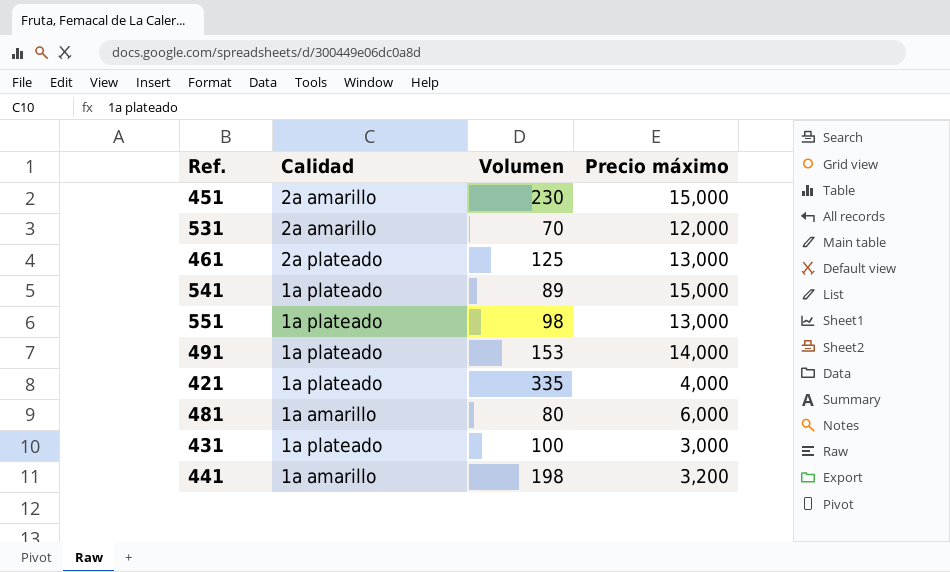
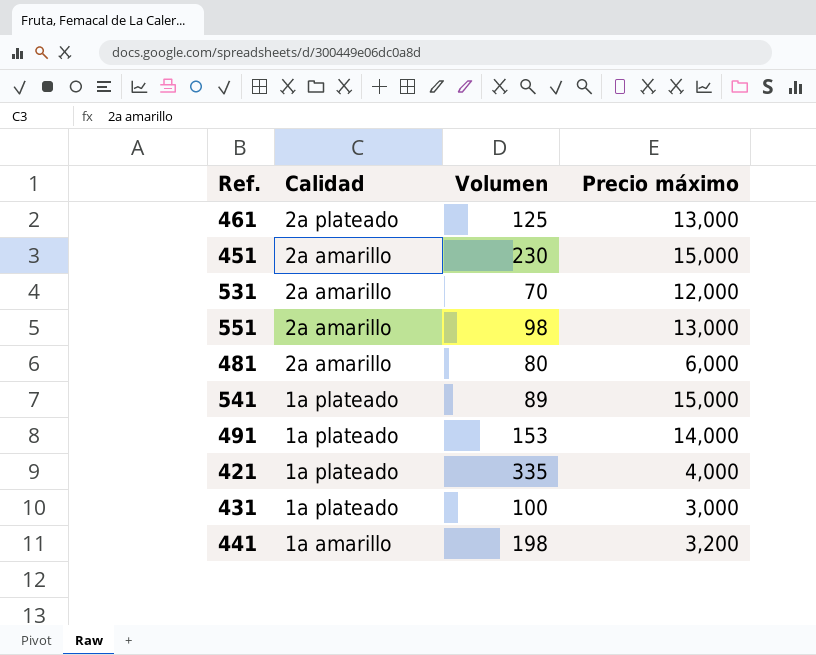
row order: none -> Calidad descending
551 | Calidad: 1a plateado -> 2a amarillo
481 | Calidad: 1a amarillo -> 2a amarillo

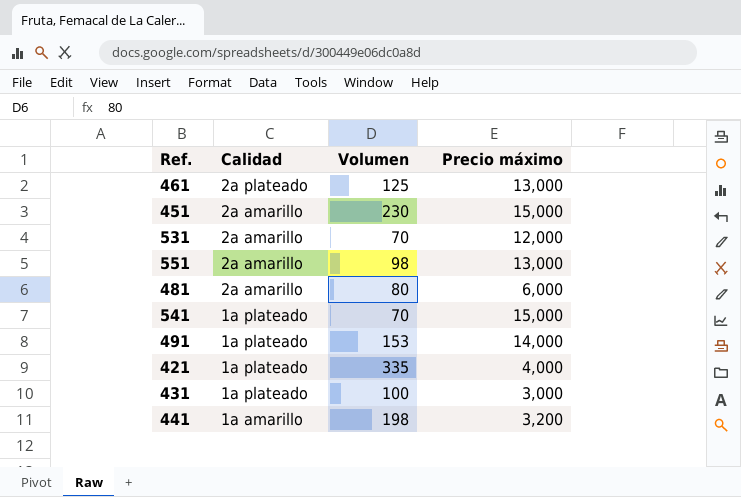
541 | Volumen: 89 -> 70

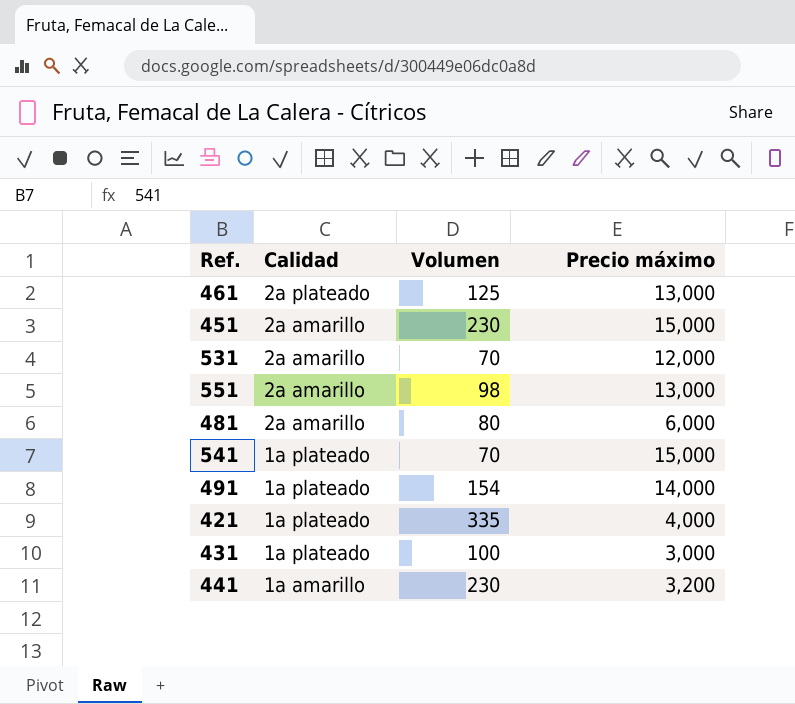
491 | Volumen: 153 -> 154
441 | Volumen: 198 -> 230

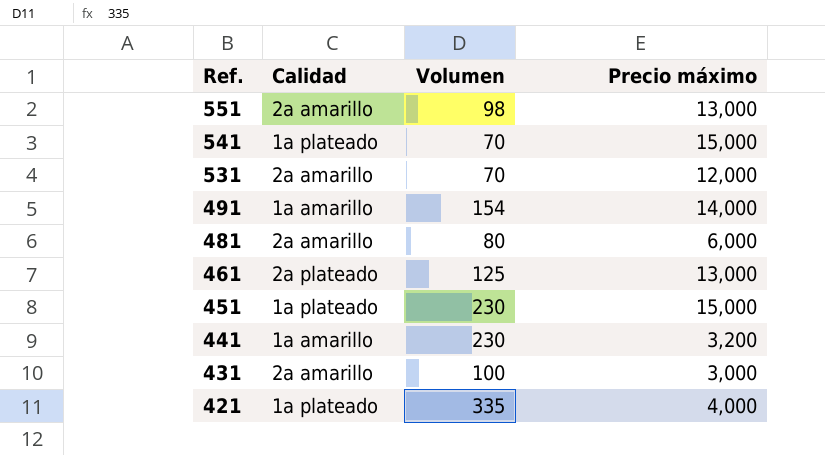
row order: Calidad descending -> Ref. descending
491 | Calidad: 1a plateado -> 1a amarillo
451 | Calidad: 2a amarillo -> 1a plateado
431 | Calidad: 1a plateado -> 2a amarillo

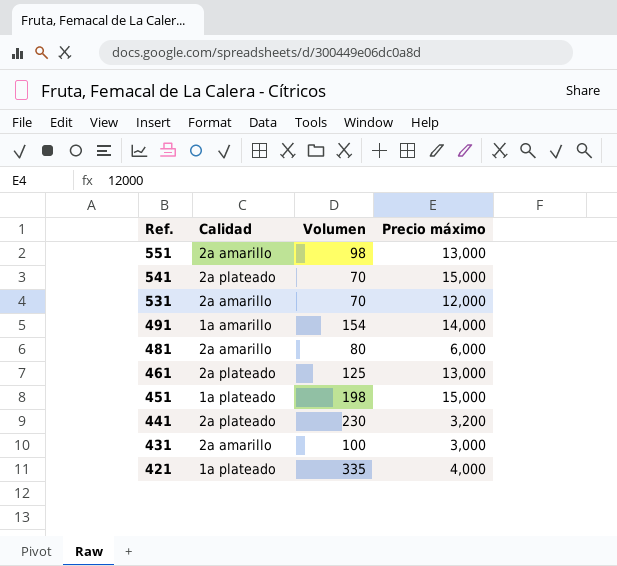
541 | Calidad: 1a plateado -> 2a plateado
451 | Volumen: 230 -> 198
441 | Calidad: 1a amarillo -> 2a plateado

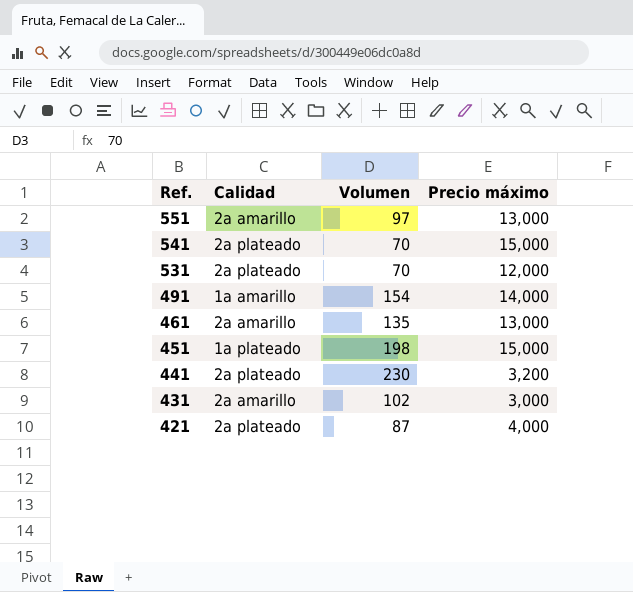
row 481: 2a amarillo | 80 | 6,000 -> none
551 | Volumen: 98 -> 97
531 | Calidad: 2a amarillo -> 2a plateado
461 | Calidad: 2a plateado -> 2a amarillo
461 | Volumen: 125 -> 135
431 | Volumen: 100 -> 102
421 | Calidad: 1a plateado -> 2a plateado
421 | Volumen: 335 -> 87

